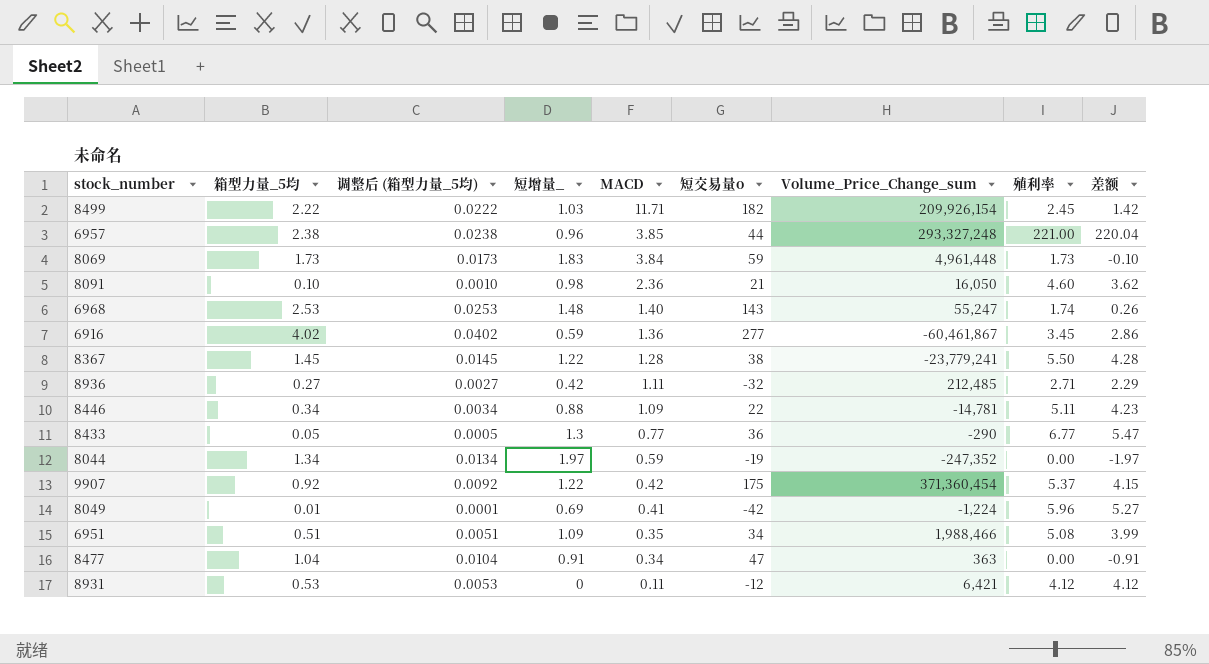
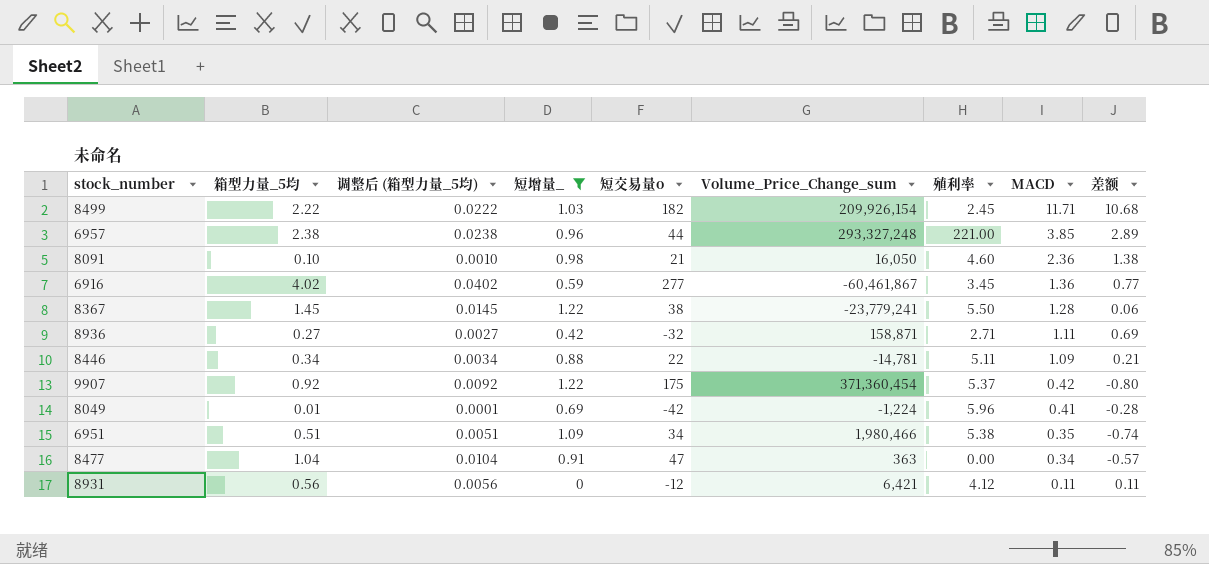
filter: none -> 短增量_ <= 1.22
column MACD | position: 5 -> 8
column 差额 | formula: [殖利率] - [短增量_] -> [MACD] - [短增量_]
8936 | Volume_Price_Change_sum: 212,485 -> 158,871
6951 | Volume_Price_Change_sum: 1,988,466 -> 1,980,466
6951 | 殖利率: 5.08 -> 5.38
8931 | 箱型力量_5均: 0.53 -> 0.56
8931 | 调整后 (箱型力量_5均): 0.0053 -> 0.0056

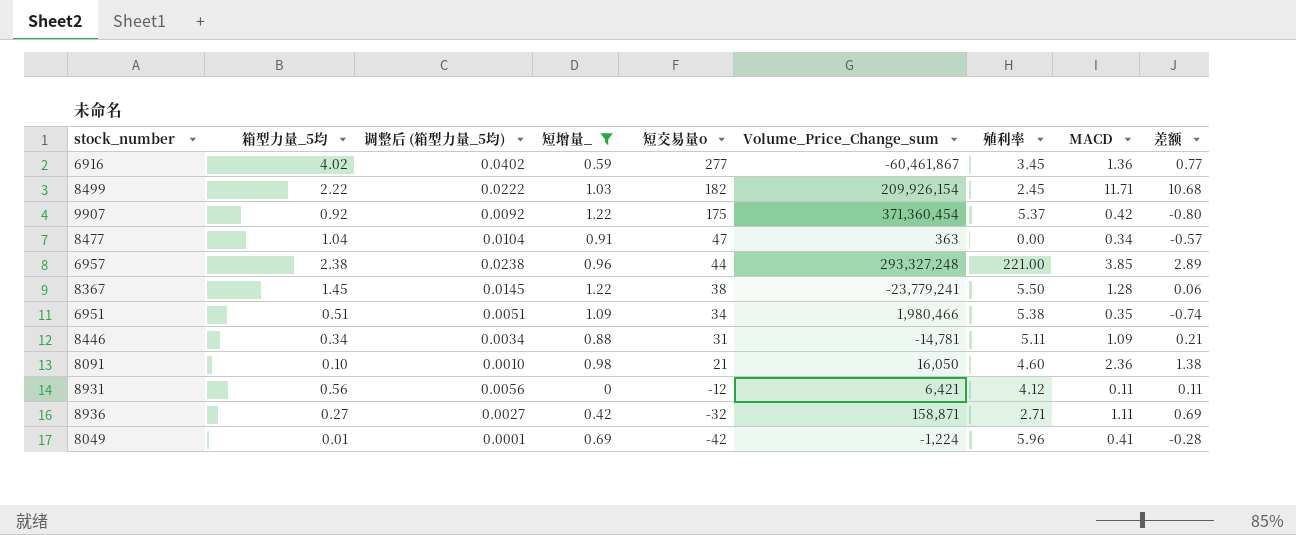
row order: MACD descending -> 短交易量o descending
8446 | 短交易量o: 22 -> 31

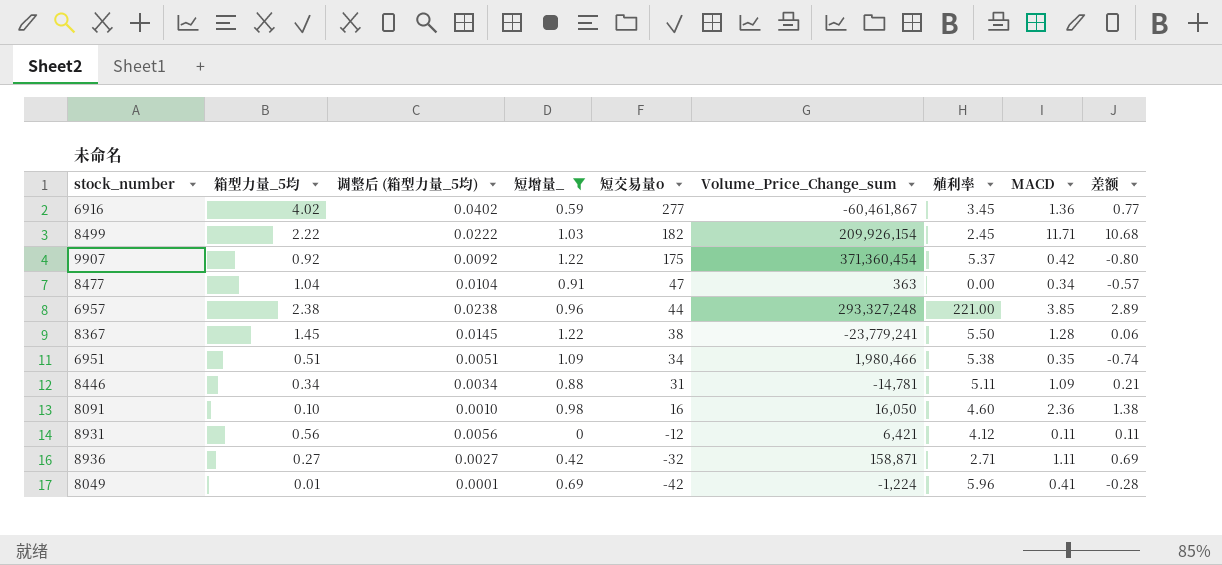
8091 | 短交易量o: 21 -> 16

